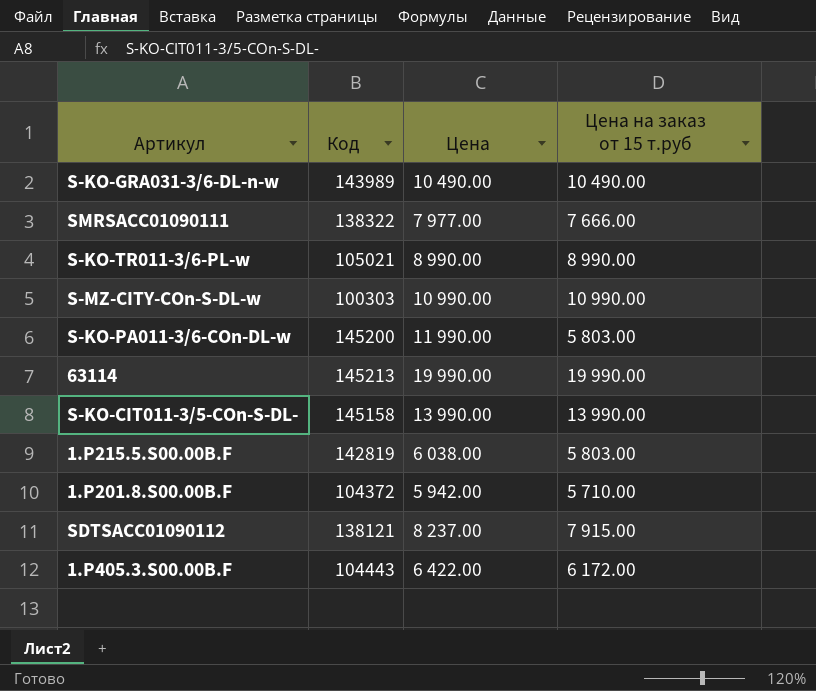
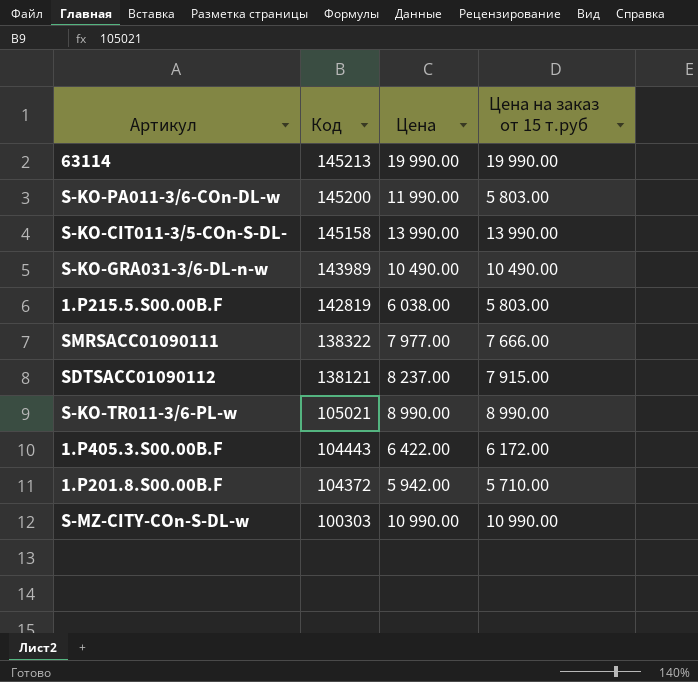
row order: none -> Код descending

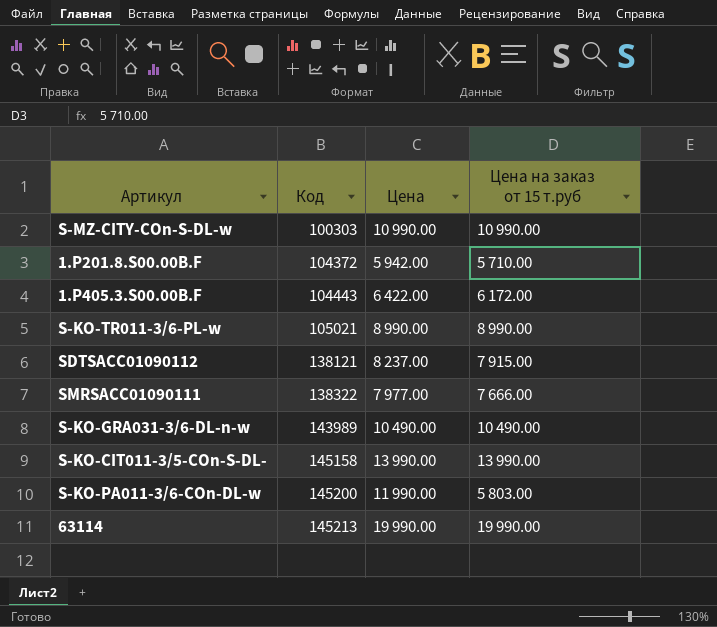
row order: Код descending -> Код ascending
row 1.P215.5.S00.00B.F: 142819 | 6 038.00 | 5 803.00 -> none

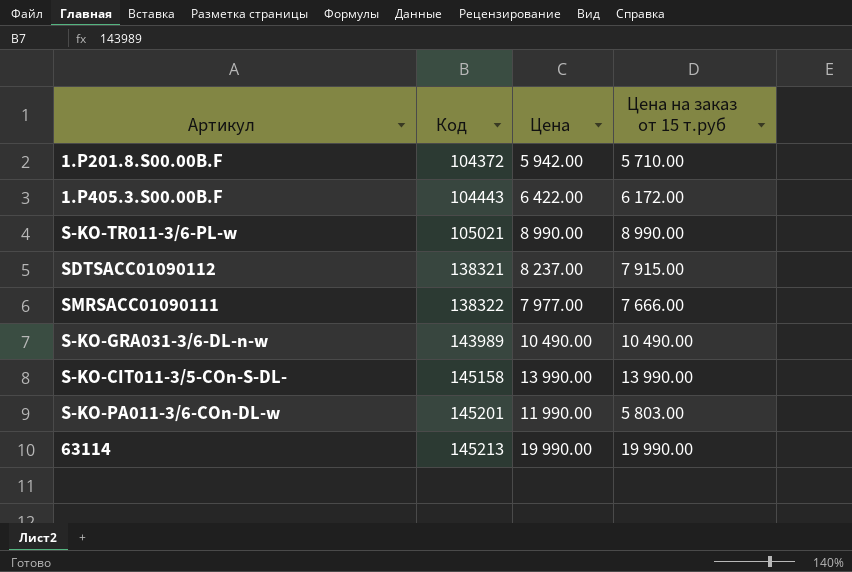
row S-MZ-CITY-COn-S-DL-w: 100303 | 10 990.00 | 10 990.00 -> none
SDTSACC01090112 | Код: 138121 -> 138321
S-KO-PA011-3/6-COn-DL-w | Код: 145200 -> 145201

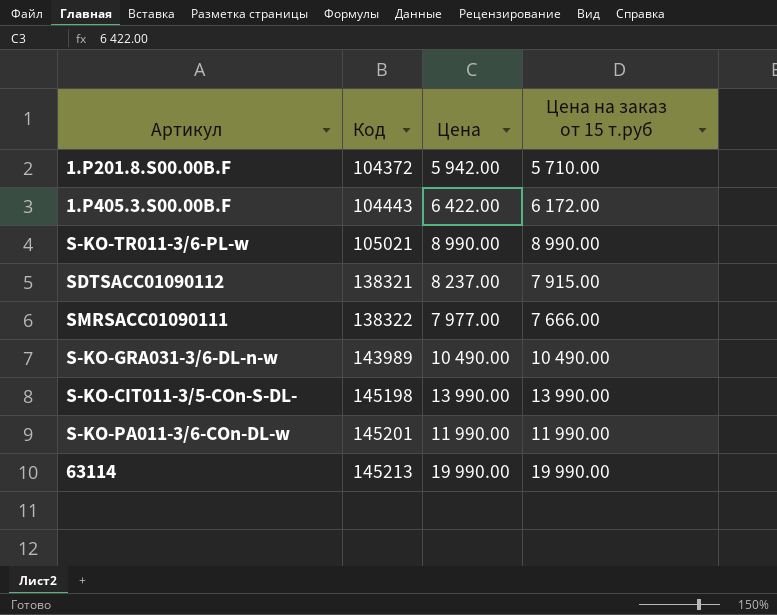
S-KO-CIT011-3/5-COn-S-DL- | Код: 145158 -> 145198
S-KO-PA011-3/6-COn-DL-w | Цена на заказ от 15 т.руб: 5 803.00 -> 11 990.00

